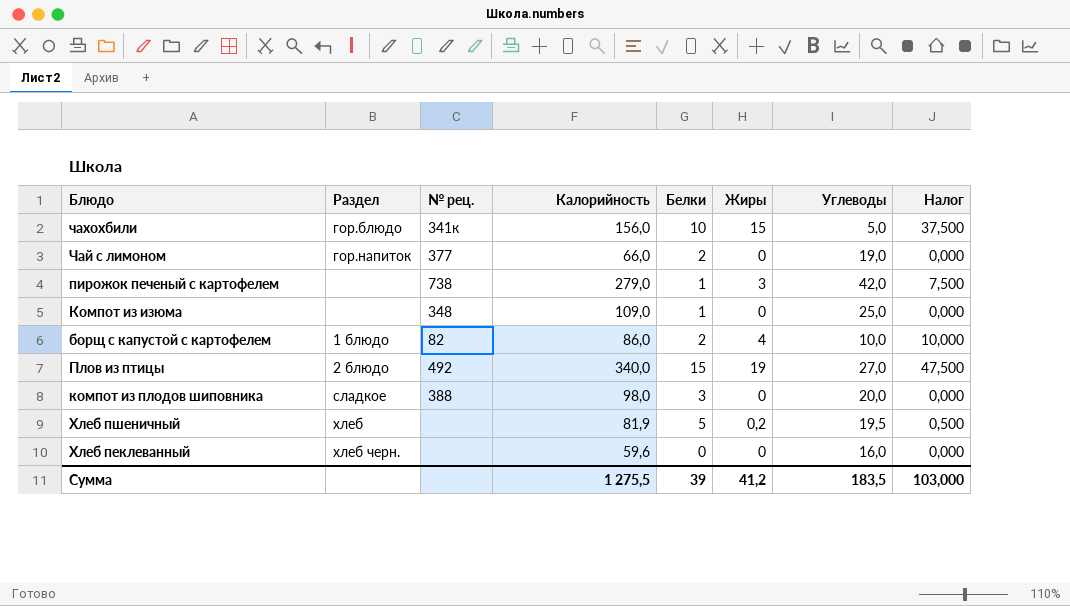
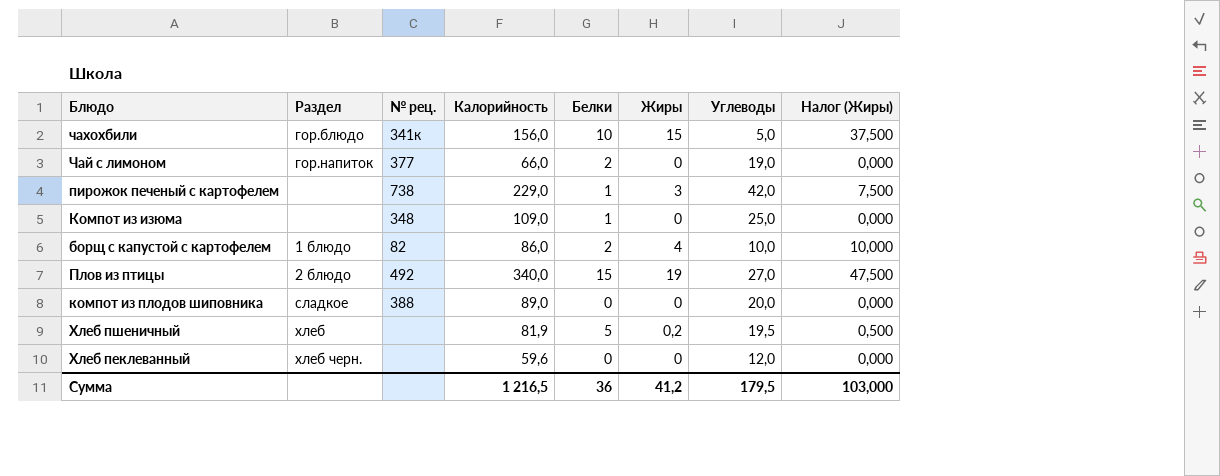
column name: Налог -> Налог (Жиры)
пирожок печеный с картофелем | Калорийность: 279,0 -> 229,0
компот из плодов шиповника | Калорийность: 98,0 -> 89,0
компот из плодов шиповника | Белки: 3 -> 0
Хлеб пеклеванный | Углеводы: 16,0 -> 12,0
Сумма | Калорийность: 1 275,5 -> 1 216,5
Сумма | Белки: 39 -> 36
Сумма | Углеводы: 183,5 -> 179,5

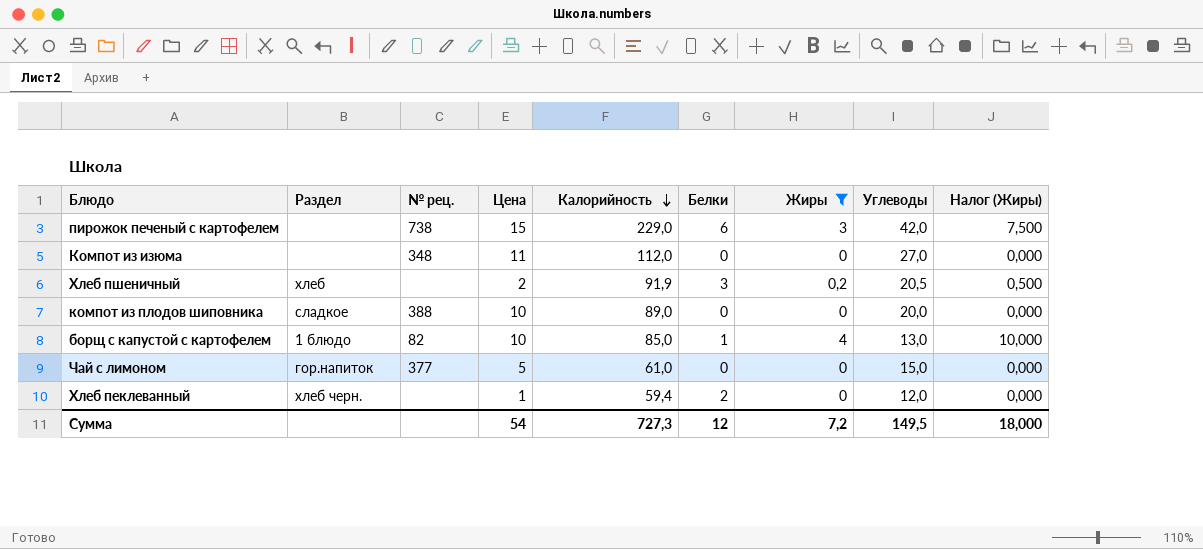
filter: none -> Жиры <= 4
row order: none -> Калорийность descending
column Цена | position: none -> 4
пирожок печеный с картофелем | Белки: 1 -> 6
Компот из изюма | Калорийность: 109,0 -> 112,0
Компот из изюма | Белки: 1 -> 0
Компот из изюма | Углеводы: 25,0 -> 27,0
Хлеб пшеничный | Калорийность: 81,9 -> 91,9
Хлеб пшеничный | Белки: 5 -> 3
Хлеб пшеничный | Углеводы: 19,5 -> 20,5
борщ с капустой с картофелем | Калорийность: 86,0 -> 85,0
борщ с капустой с картофелем | Белки: 2 -> 1
борщ с капустой с картофелем | Углеводы: 10,0 -> 13,0
Чай с лимоном | Калорийность: 66,0 -> 61,0
Чай с лимоном | Белки: 2 -> 0
Чай с лимоном | Углеводы: 19,0 -> 15,0
Хлеб пеклеванный | Калорийность: 59,6 -> 59,4
Хлеб пеклеванный | Белки: 0 -> 2
Сумма | Калорийность: 1 216,5 -> 727,3
Сумма | Белки: 36 -> 12
Сумма | Жиры: 41,2 -> 7,2
Сумма | Углеводы: 179,5 -> 149,5
Сумма | Налог (Жиры): 103,000 -> 18,000

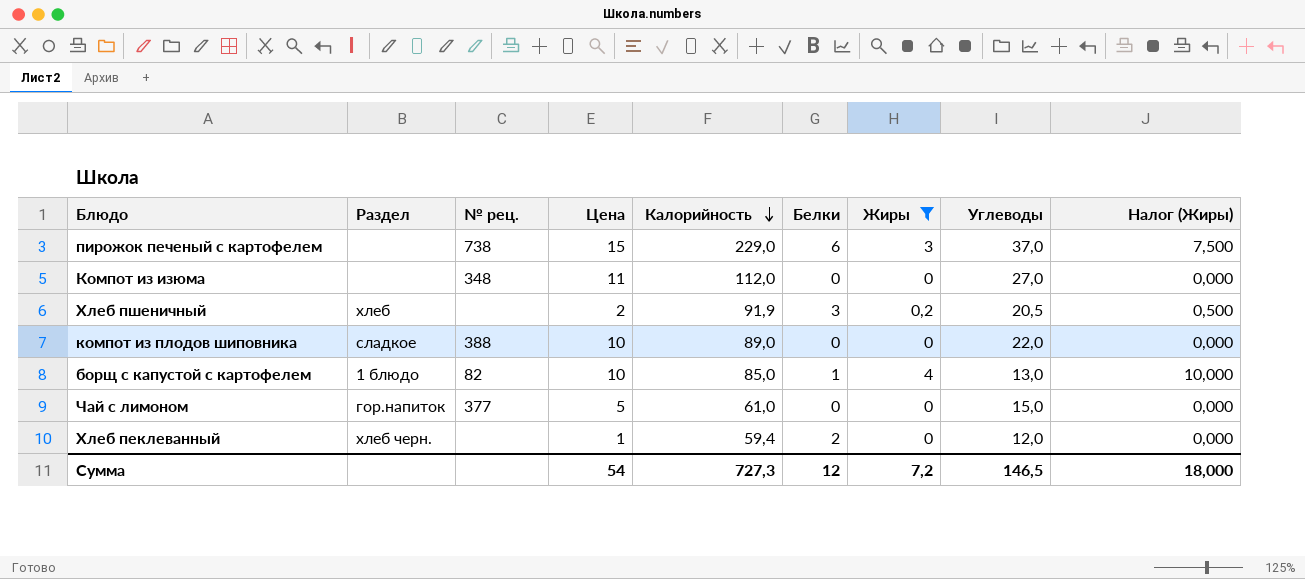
пирожок печеный с картофелем | Углеводы: 42,0 -> 37,0
компот из плодов шиповника | Углеводы: 20,0 -> 22,0
Сумма | Углеводы: 149,5 -> 146,5

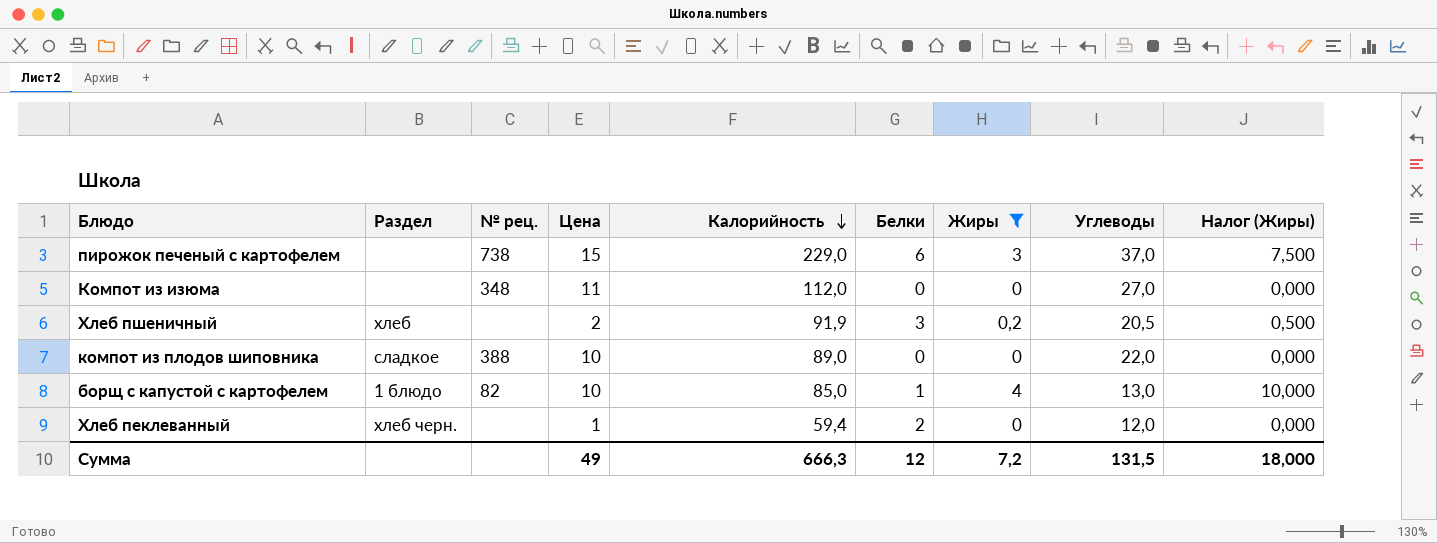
row Чай с лимоном: гор.напиток | 377 | 5 | 61,0 | 0 | 0 | 15,0 | 0,000 -> none
Сумма | Цена: 54 -> 49
Сумма | Калорийность: 727,3 -> 666,3
Сумма | Углеводы: 146,5 -> 131,5

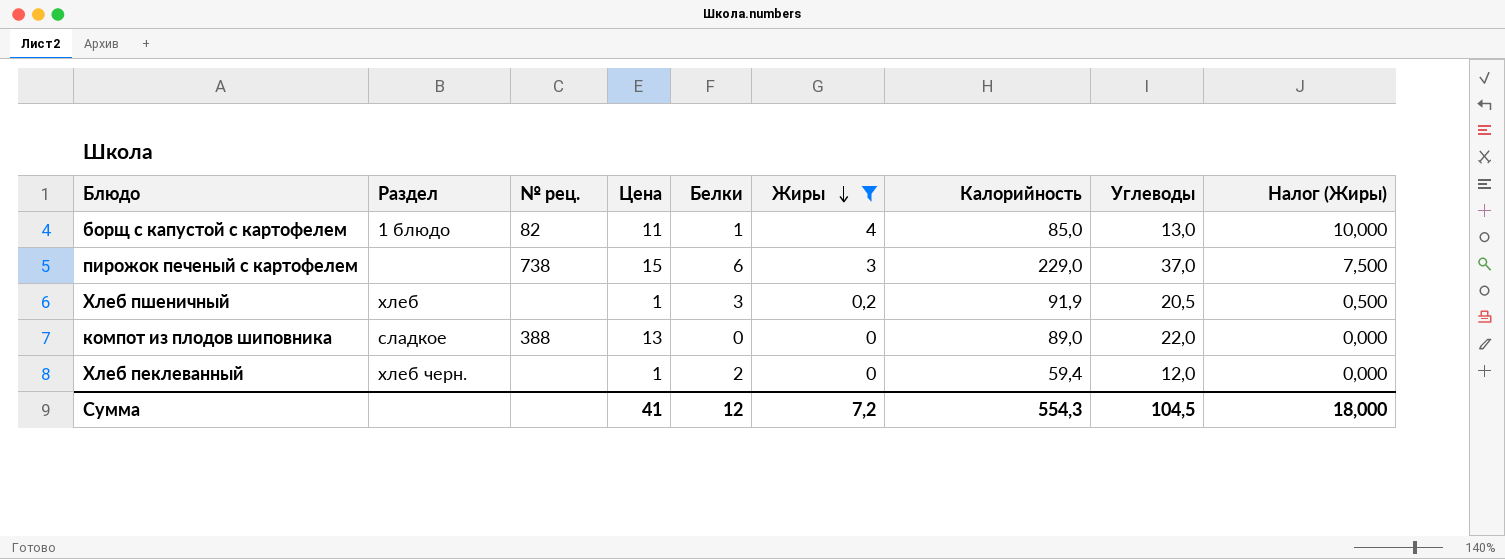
row order: Калорийность descending -> Жиры descending
column Калорийность | position: 5 -> 7
row Компот из изюма: none | 348 | 11 | 112,0 | 0 | 0 | 27,0 | 0,000 -> none
борщ с капустой с картофелем | Цена: 10 -> 11
Хлеб пшеничный | Цена: 2 -> 1
компот из плодов шиповника | Цена: 10 -> 13
Сумма | Цена: 49 -> 41
Сумма | Калорийность: 666,3 -> 554,3
Сумма | Углеводы: 131,5 -> 104,5

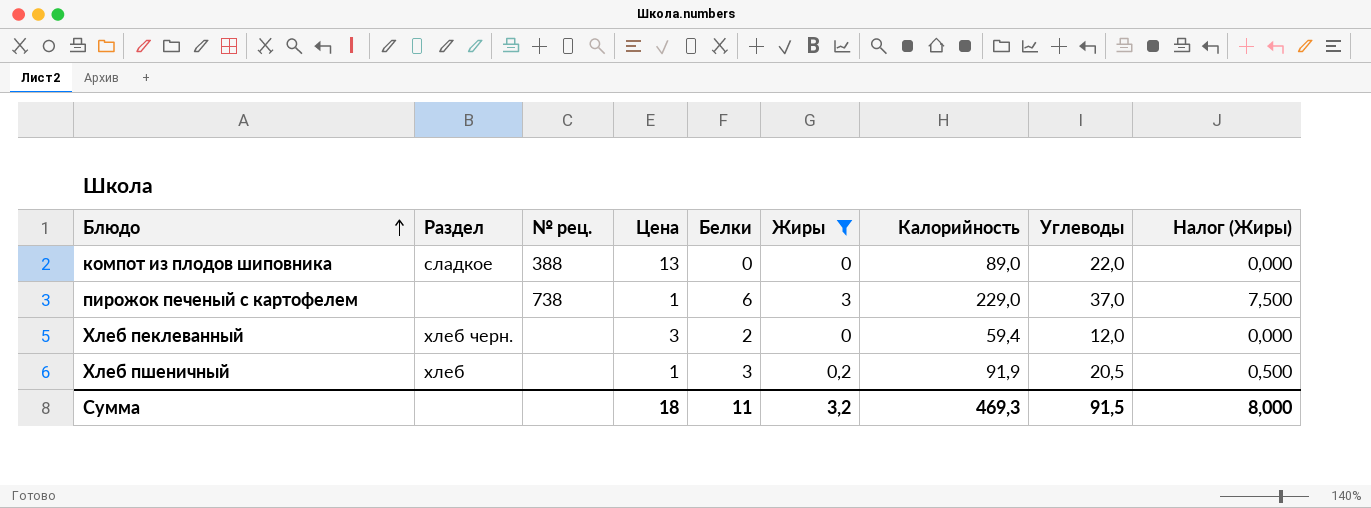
row order: Жиры descending -> Блюдо ascending
row борщ с капустой с картофелем: 1 блюдо | 82 | 11 | 1 | 4 | 85,0 | 13,0 | 10,000 -> none
пирожок печеный с картофелем | Цена: 15 -> 1
Хлеб пеклеванный | Цена: 1 -> 3
Сумма | Цена: 41 -> 18
Сумма | Белки: 12 -> 11
Сумма | Жиры: 7,2 -> 3,2
Сумма | Калорийность: 554,3 -> 469,3
Сумма | Углеводы: 104,5 -> 91,5
Сумма | Налог (Жиры): 18,000 -> 8,000

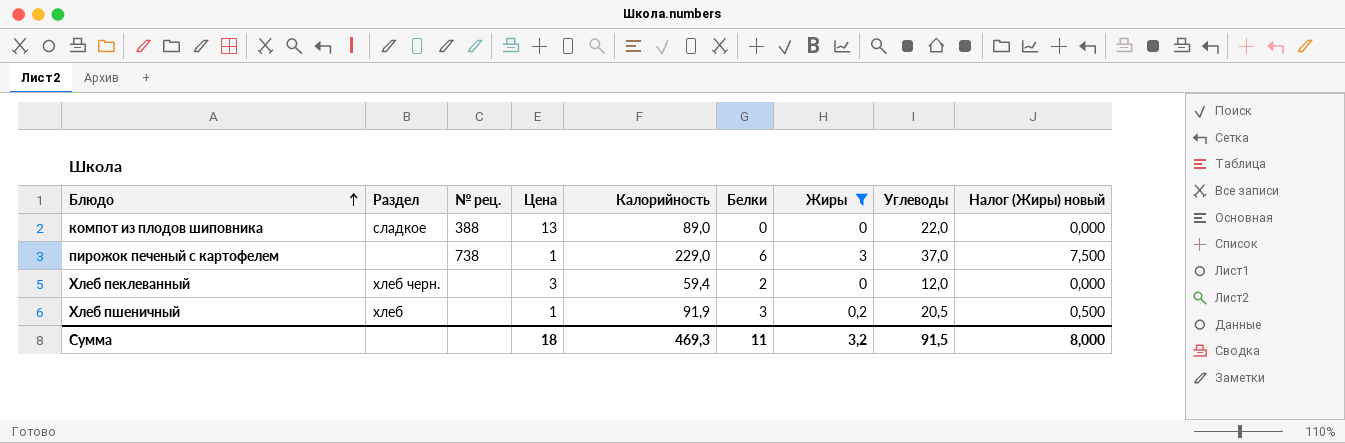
column Калорийность | position: 7 -> 5
column name: Налог (Жиры) -> Налог (Жиры) новый

